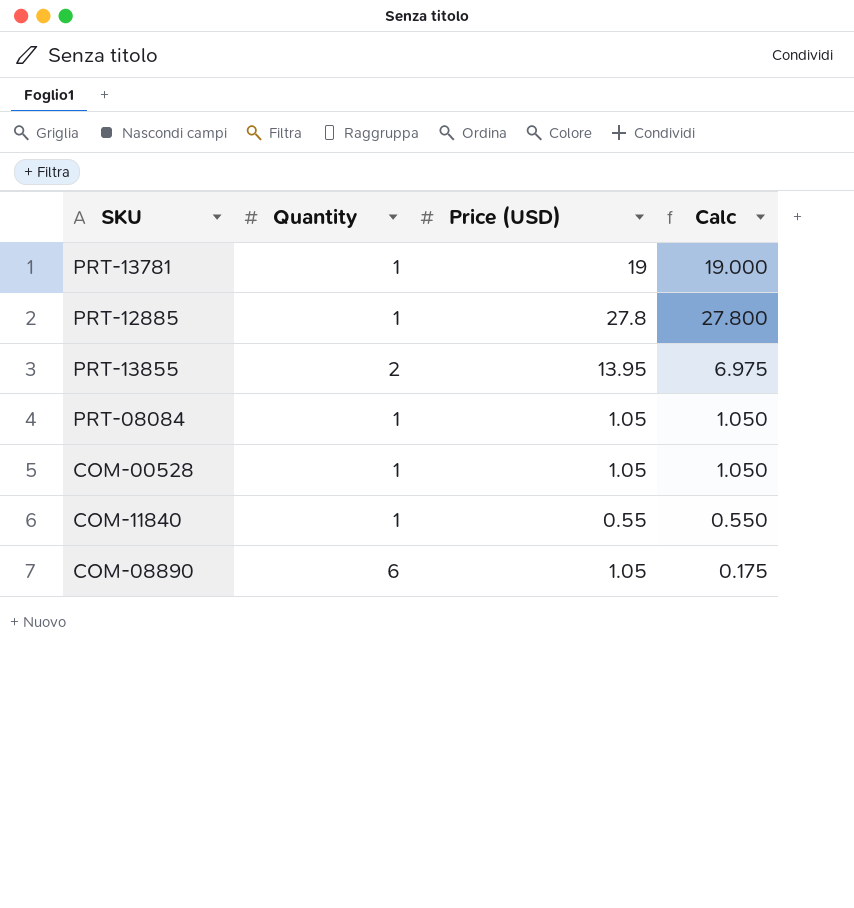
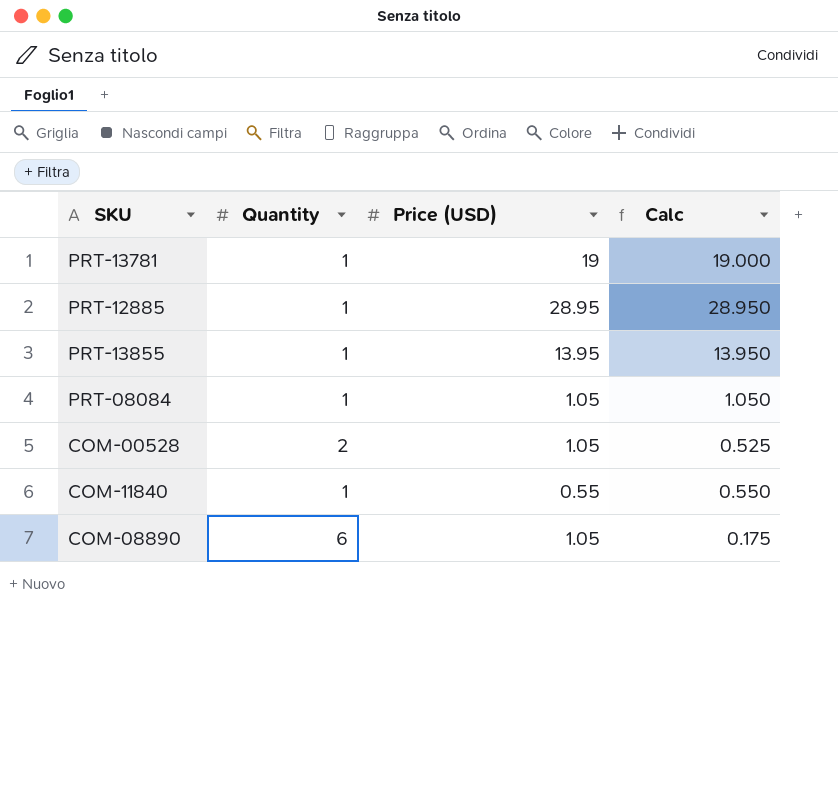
PRT-12885 | Price (USD): 27.8 -> 28.95
PRT-12885 | Calc: 27.800 -> 28.950
PRT-13855 | Quantity: 2 -> 1
PRT-13855 | Calc: 6.975 -> 13.950
COM-00528 | Quantity: 1 -> 2
COM-00528 | Calc: 1.050 -> 0.525

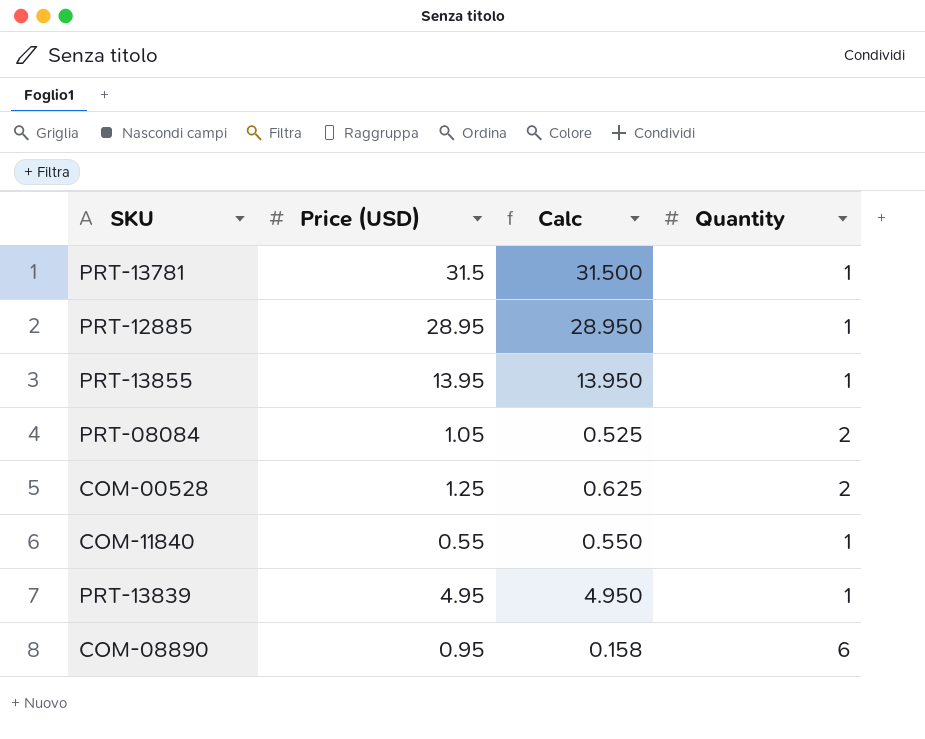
column Quantity | position: 2 -> 4
PRT-13781 | Price (USD): 19 -> 31.5
PRT-13781 | Calc: 19.000 -> 31.500
PRT-08084 | Calc: 1.050 -> 0.525
PRT-08084 | Quantity: 1 -> 2
COM-00528 | Price (USD): 1.05 -> 1.25
COM-00528 | Calc: 0.525 -> 0.625
row PRT-13839: none -> 4.95 | 4.950 | 1
COM-08890 | Price (USD): 1.05 -> 0.95
COM-08890 | Calc: 0.175 -> 0.158

